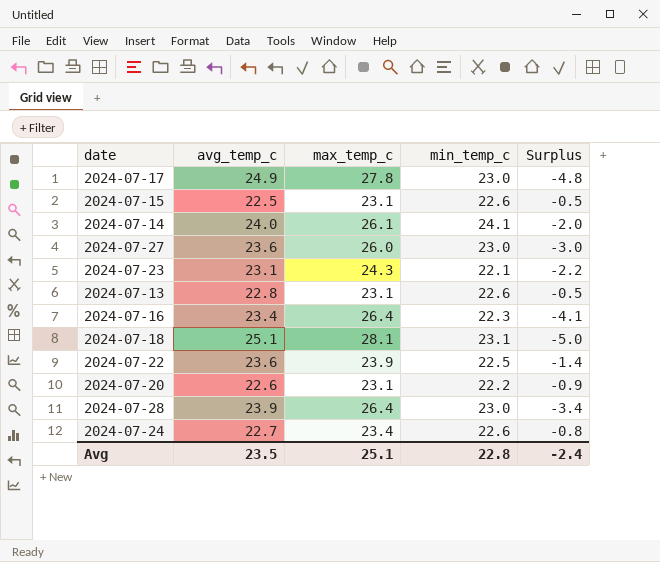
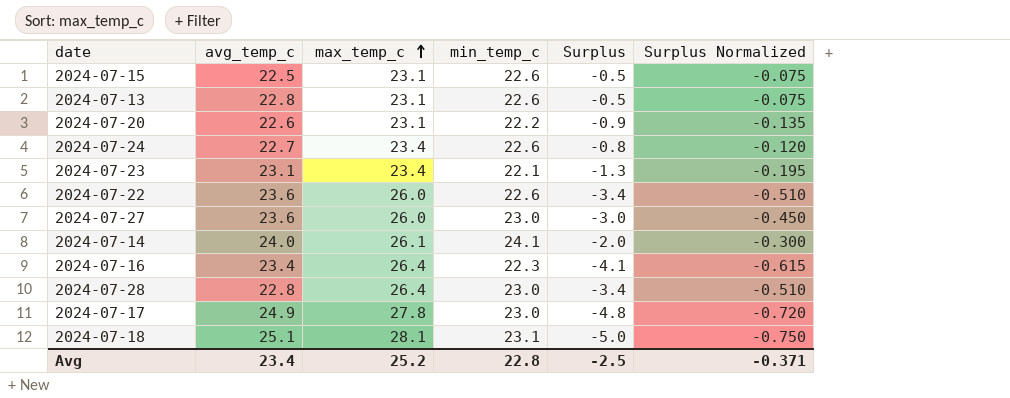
row order: none -> max_temp_c ascending
column Surplus Normalized | formula: none -> [Surplus] * 0.15
2024-07-23 | max_temp_c: 24.3 -> 23.4
2024-07-23 | Surplus: -2.2 -> -1.3
2024-07-22 | max_temp_c: 23.9 -> 26.0
2024-07-22 | min_temp_c: 22.5 -> 22.6
2024-07-22 | Surplus: -1.4 -> -3.4
2024-07-28 | avg_temp_c: 23.9 -> 22.8
Avg | avg_temp_c: 23.5 -> 23.4
Avg | max_temp_c: 25.1 -> 25.2
Avg | Surplus: -2.4 -> -2.5

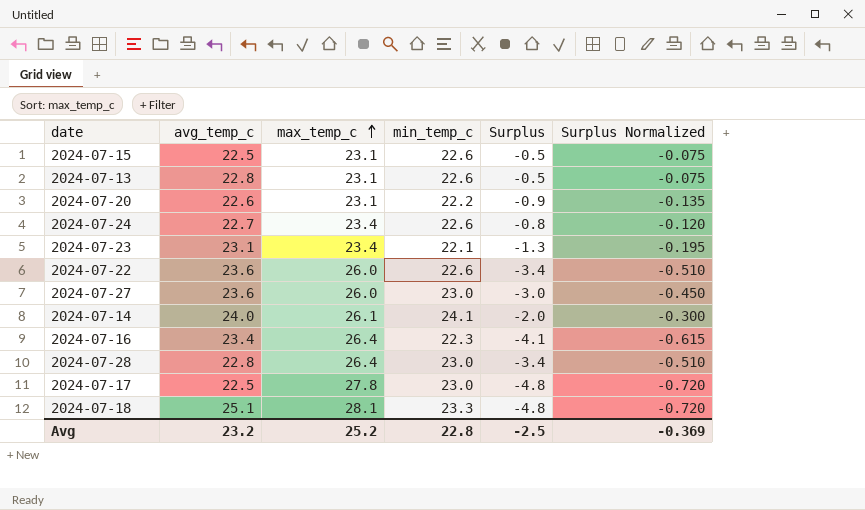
2024-07-17 | avg_temp_c: 24.9 -> 22.5
2024-07-18 | min_temp_c: 23.1 -> 23.3
2024-07-18 | Surplus: -5.0 -> -4.8
2024-07-18 | Surplus Normalized: -0.750 -> -0.720
Avg | avg_temp_c: 23.4 -> 23.2
Avg | Surplus Normalized: -0.371 -> -0.369

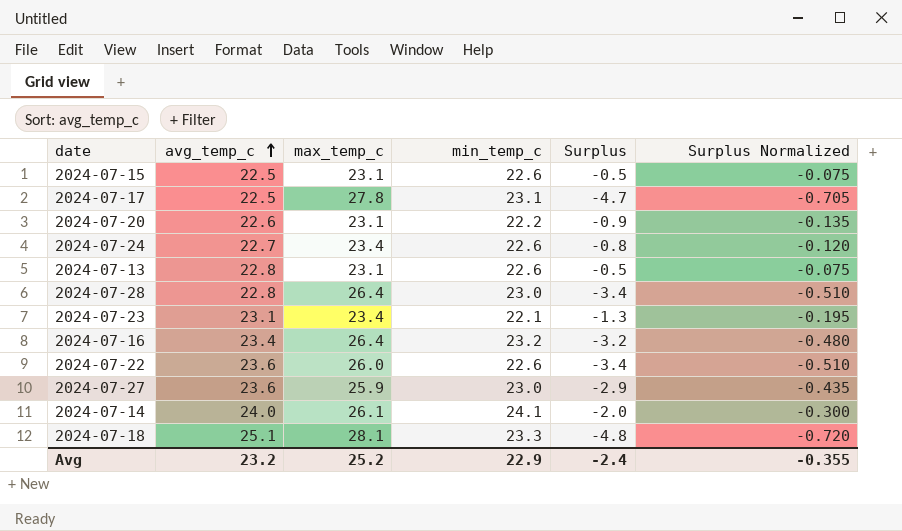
row order: max_temp_c ascending -> avg_temp_c ascending
2024-07-17 | min_temp_c: 23.0 -> 23.1
2024-07-17 | Surplus: -4.8 -> -4.7
2024-07-17 | Surplus Normalized: -0.720 -> -0.705
2024-07-16 | min_temp_c: 22.3 -> 23.2
2024-07-16 | Surplus: -4.1 -> -3.2
2024-07-16 | Surplus Normalized: -0.615 -> -0.480
2024-07-27 | max_temp_c: 26.0 -> 25.9
2024-07-27 | Surplus: -3.0 -> -2.9
2024-07-27 | Surplus Normalized: -0.450 -> -0.435
Avg | min_temp_c: 22.8 -> 22.9
Avg | Surplus: -2.5 -> -2.4
Avg | Surplus Normalized: -0.369 -> -0.355

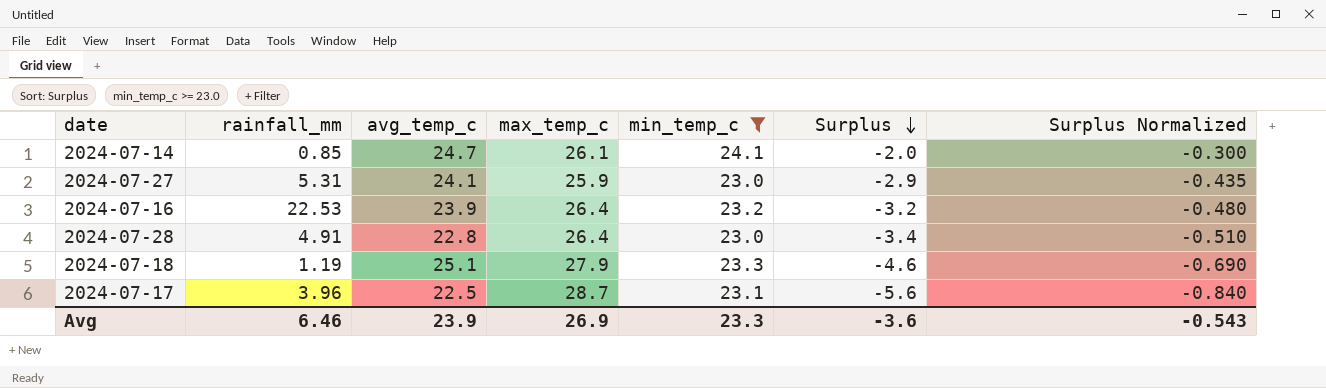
filter: none -> min_temp_c >= 23.0
row order: avg_temp_c ascending -> Surplus descending
column rainfall_mm | position: none -> 2
2024-07-14 | avg_temp_c: 24.0 -> 24.7
2024-07-27 | avg_temp_c: 23.6 -> 24.1
2024-07-16 | avg_temp_c: 23.4 -> 23.9
2024-07-18 | max_temp_c: 28.1 -> 27.9
2024-07-18 | Surplus: -4.8 -> -4.6
2024-07-18 | Surplus Normalized: -0.720 -> -0.690
2024-07-17 | max_temp_c: 27.8 -> 28.7
2024-07-17 | Surplus: -4.7 -> -5.6
2024-07-17 | Surplus Normalized: -0.705 -> -0.840
Avg | avg_temp_c: 23.2 -> 23.9
Avg | max_temp_c: 25.2 -> 26.9
Avg | min_temp_c: 22.9 -> 23.3
Avg | Surplus: -2.4 -> -3.6
Avg | Surplus Normalized: -0.355 -> -0.543

